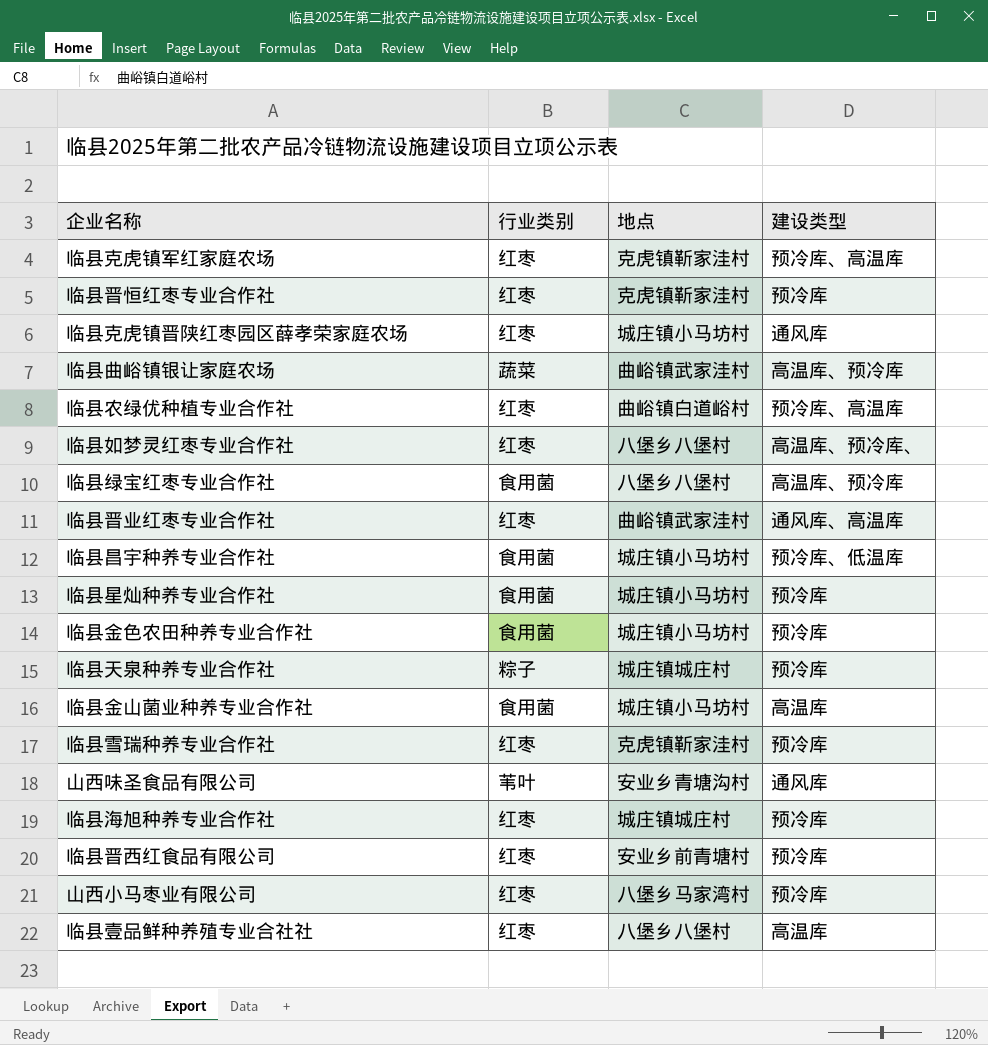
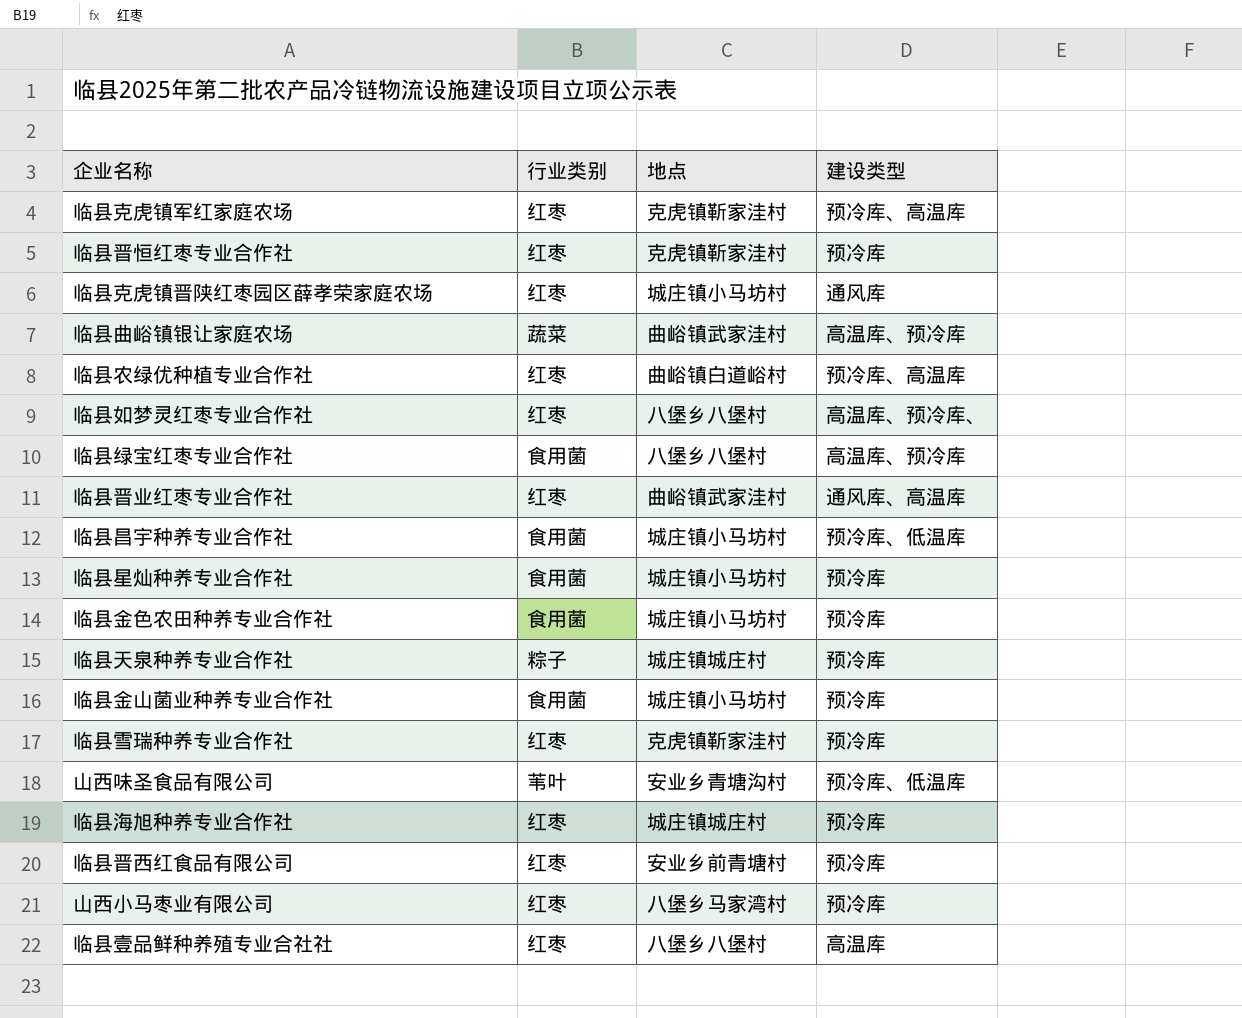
临县金山菌业种养专业合作社 | 建设类型: 高温库 -> 预冷库
山西味圣食品有限公司 | 建设类型: 通风库 -> 预冷库、低温库

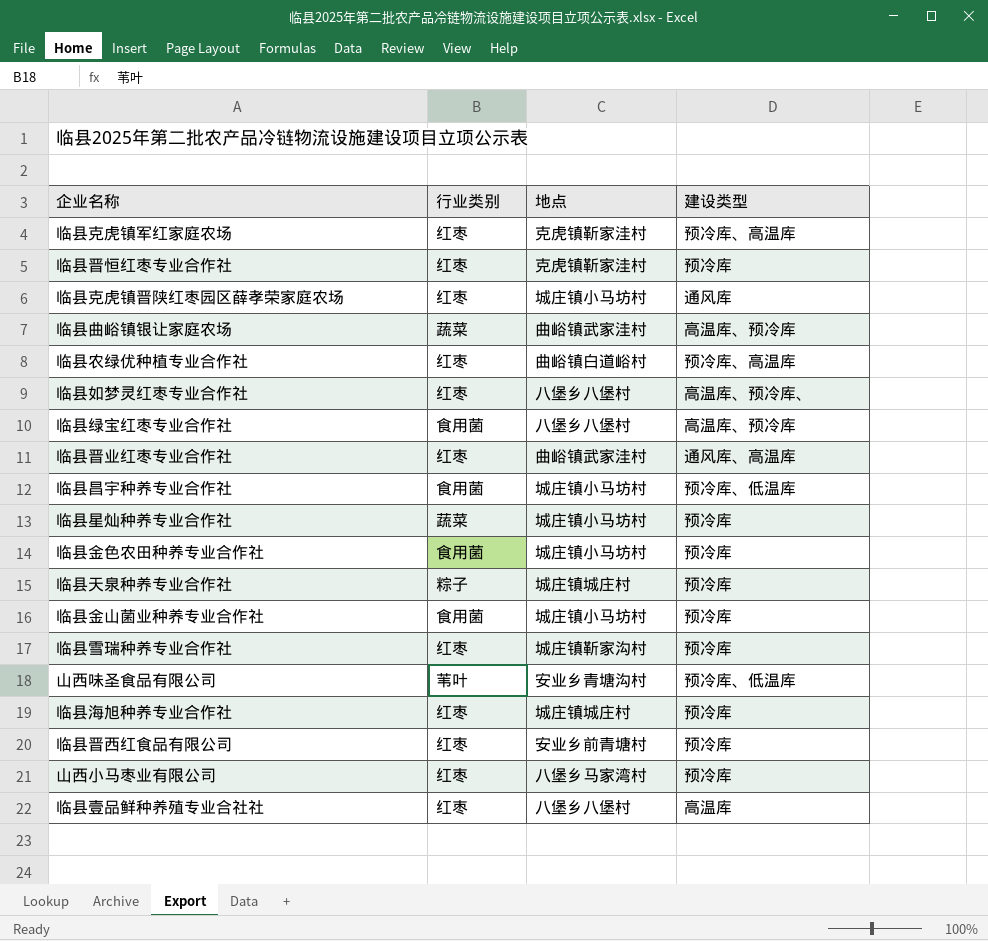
临县星灿种养专业合作社 | 行业类别: 食用菌 -> 蔬菜
临县雪瑞种养专业合作社 | 地点: 克虎镇靳家洼村 -> 城庄镇靳家沟村

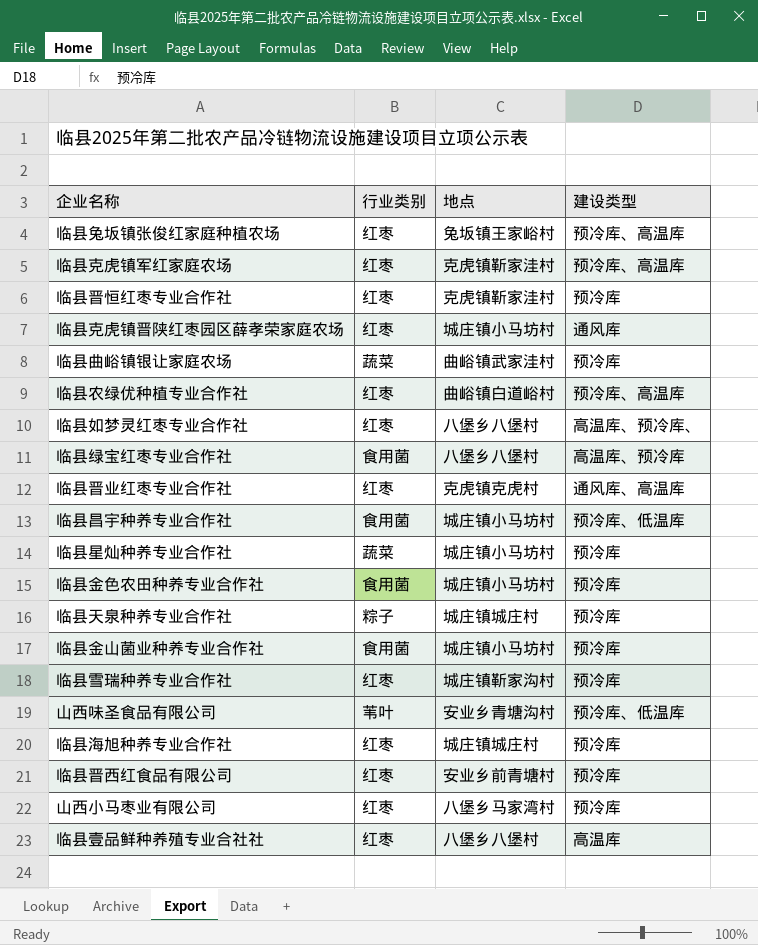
row 临县兔坂镇张俊红家庭种植农场: none -> 红枣 | 兔坂镇王家峪村 | 预冷库、高温库
临县曲峪镇银让家庭农场 | 建设类型: 高温库、预冷库 -> 预冷库
临县晋业红枣专业合作社 | 地点: 曲峪镇武家洼村 -> 克虎镇克虎村

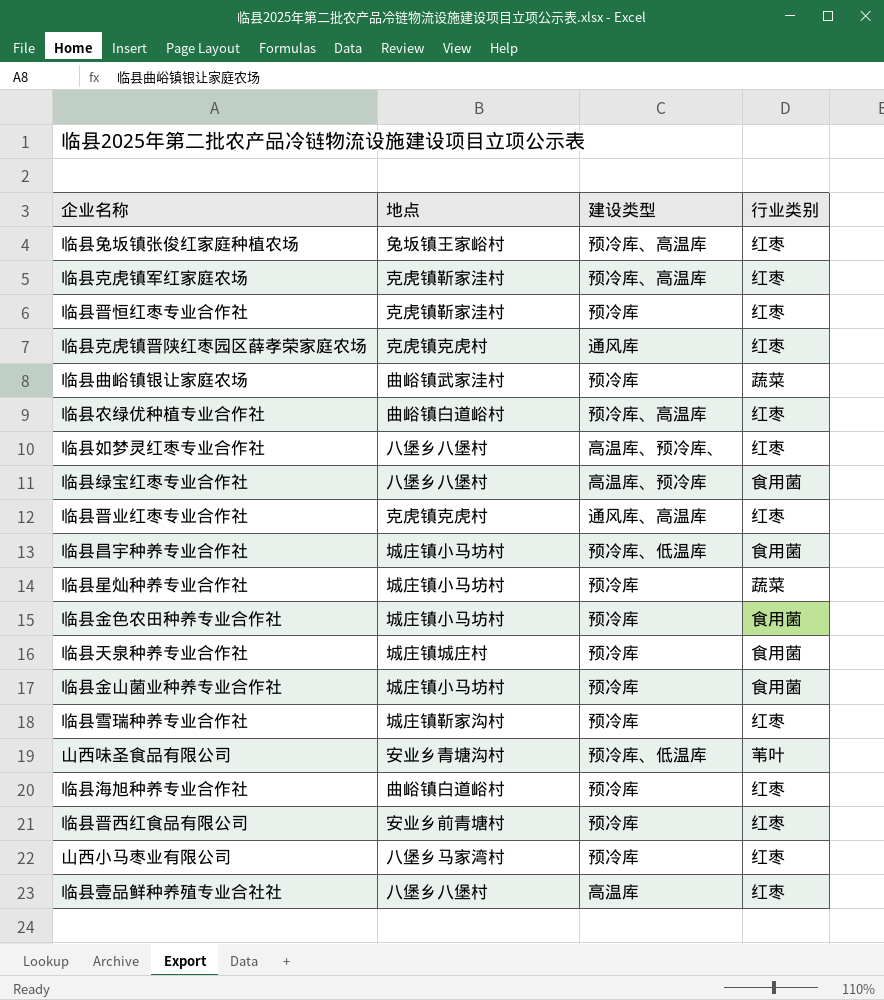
column 行业类别 | position: 2 -> 4
临县克虎镇晋陕红枣园区薛孝荣家庭农场 | 地点: 城庄镇小马坊村 -> 克虎镇克虎村
临县天泉种养专业合作社 | 行业类别: 粽子 -> 食用菌
临县海旭种养专业合作社 | 地点: 城庄镇城庄村 -> 曲峪镇白道峪村

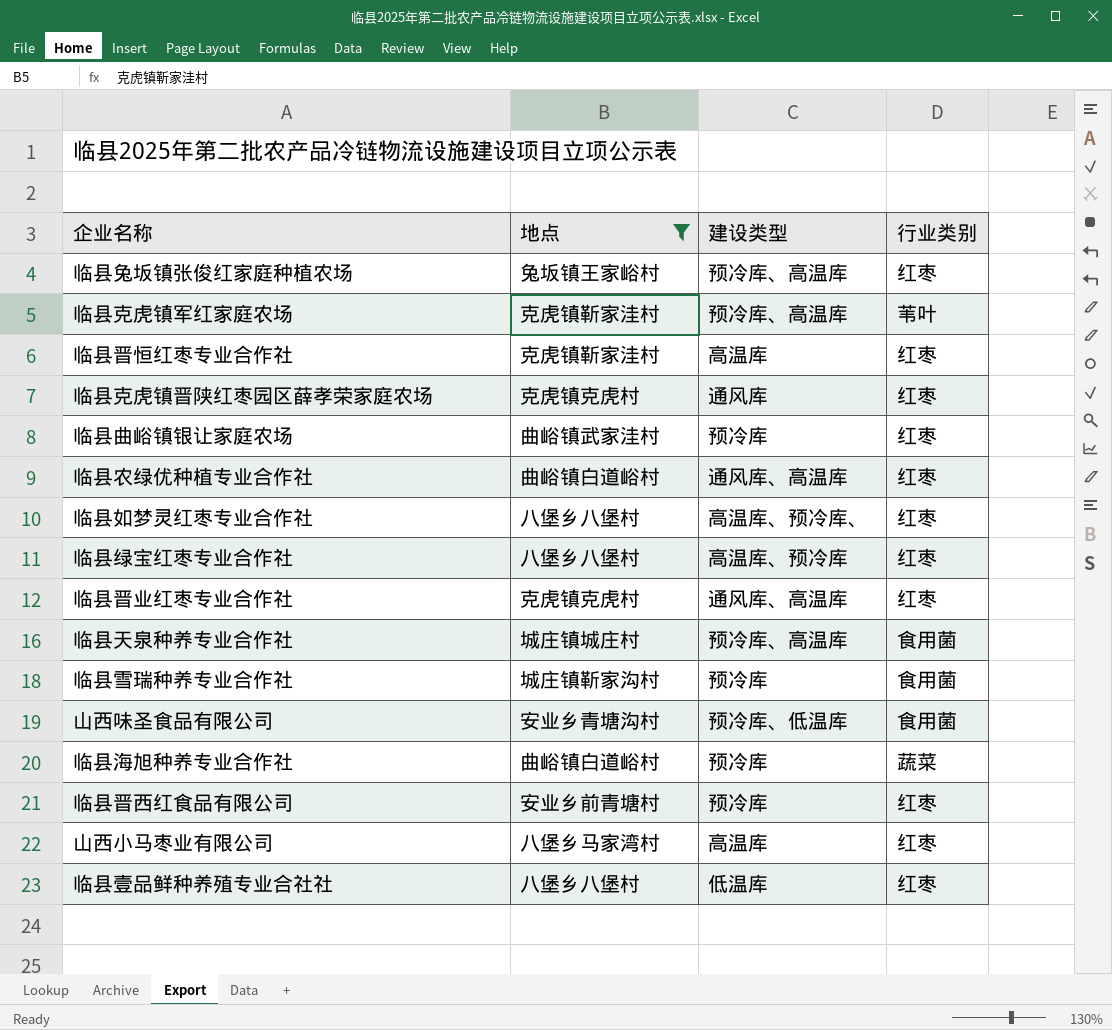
filter: none -> 地点 != 城庄镇小马坊村
临县克虎镇军红家庭农场 | 行业类别: 红枣 -> 苇叶
临县晋恒红枣专业合作社 | 建设类型: 预冷库 -> 高温库
临县曲峪镇银让家庭农场 | 行业类别: 蔬菜 -> 红枣
临县农绿优种植专业合作社 | 建设类型: 预冷库、高温库 -> 通风库、高温库
临县绿宝红枣专业合作社 | 行业类别: 食用菌 -> 红枣
临县天泉种养专业合作社 | 建设类型: 预冷库 -> 预冷库、高温库
临县雪瑞种养专业合作社 | 行业类别: 红枣 -> 食用菌
山西味圣食品有限公司 | 行业类别: 苇叶 -> 食用菌
临县海旭种养专业合作社 | 行业类别: 红枣 -> 蔬菜
山西小马枣业有限公司 | 建设类型: 预冷库 -> 高温库
临县壹品鲜种养殖专业合社社 | 建设类型: 高温库 -> 低温库

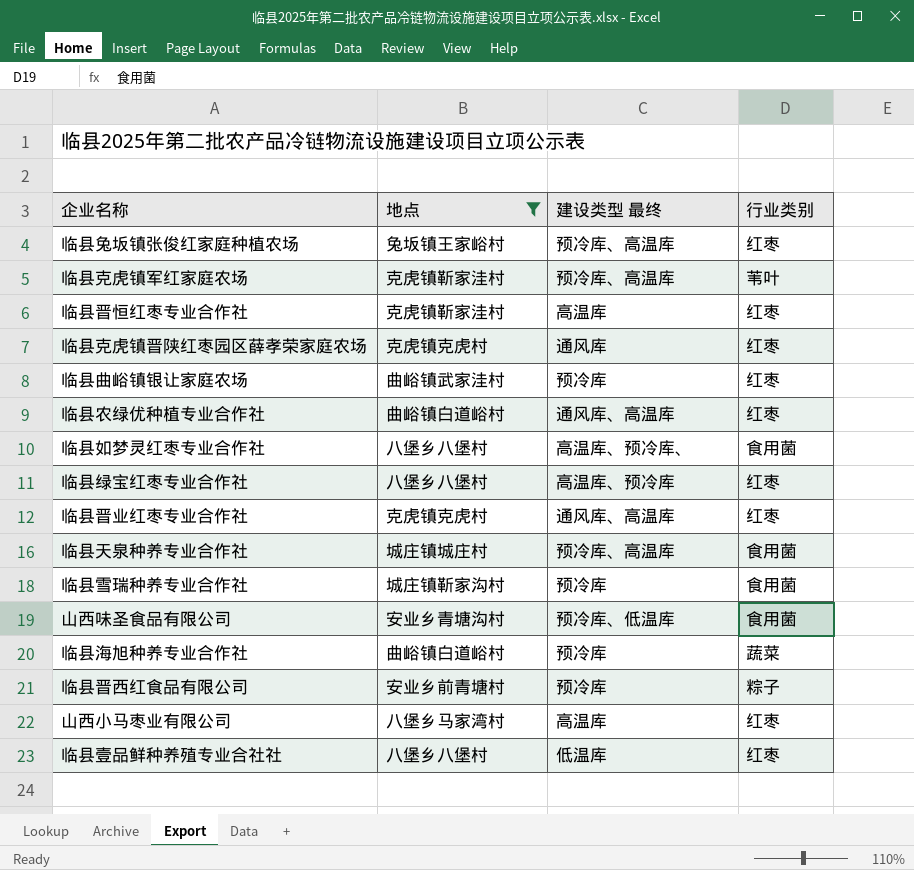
column name: 建设类型 -> 建设类型 最终
临县如梦灵红枣专业合作社 | 行业类别: 红枣 -> 食用菌
临县晋西红食品有限公司 | 行业类别: 红枣 -> 粽子

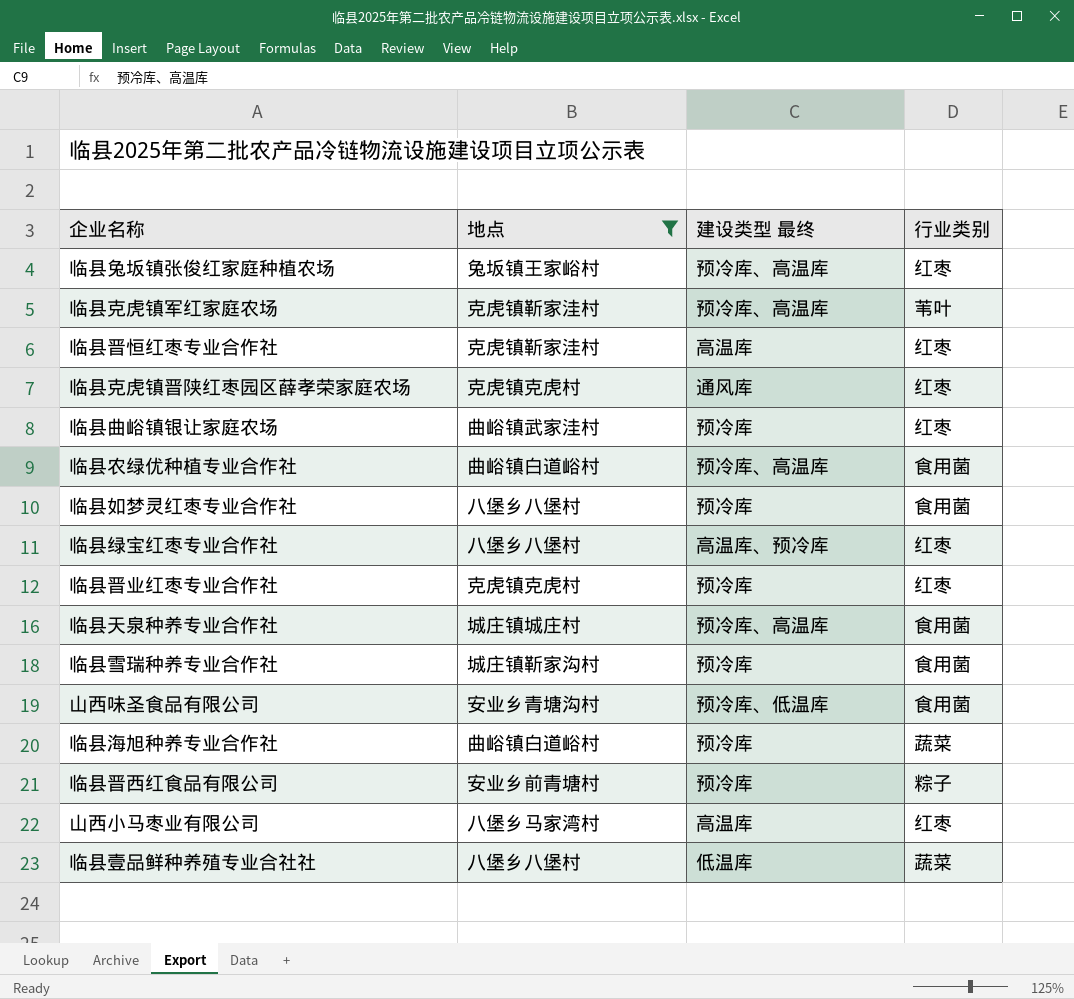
临县农绿优种植专业合作社 | 建设类型 最终: 通风库、高温库 -> 预冷库、高温库
临县农绿优种植专业合作社 | 行业类别: 红枣 -> 食用菌
临县如梦灵红枣专业合作社 | 建设类型 最终: 高温库、预冷库、 -> 预冷库
临县晋业红枣专业合作社 | 建设类型 最终: 通风库、高温库 -> 预冷库
临县壹品鲜种养殖专业合社社 | 行业类别: 红枣 -> 蔬菜

